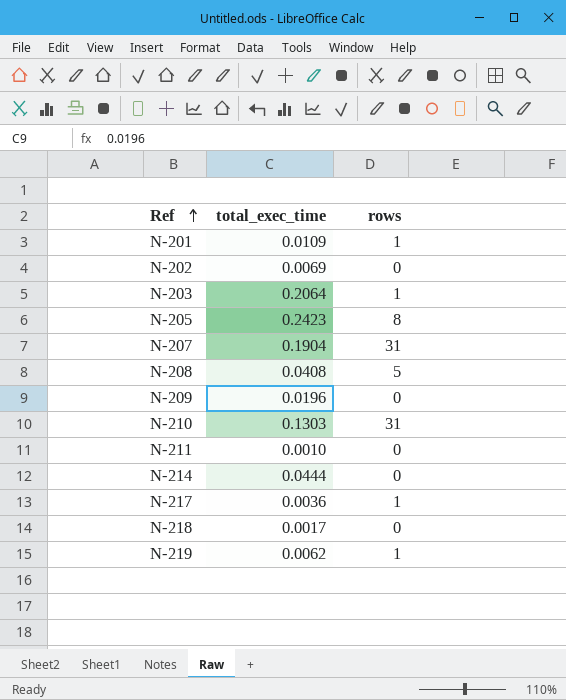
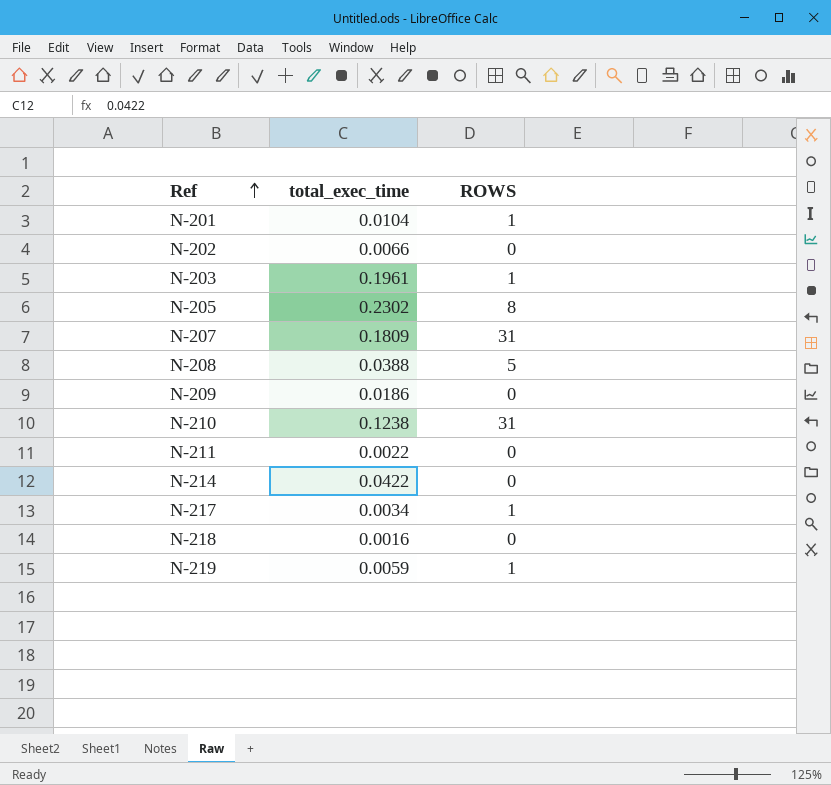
column name: rows -> ROWS
N-201 | total_exec_time: 0.0109 -> 0.0104
N-202 | total_exec_time: 0.0069 -> 0.0066
N-203 | total_exec_time: 0.2064 -> 0.1961
N-205 | total_exec_time: 0.2423 -> 0.2302
N-207 | total_exec_time: 0.1904 -> 0.1809
N-208 | total_exec_time: 0.0408 -> 0.0388
N-209 | total_exec_time: 0.0196 -> 0.0186
N-210 | total_exec_time: 0.1303 -> 0.1238
N-211 | total_exec_time: 0.0010 -> 0.0022
N-214 | total_exec_time: 0.0444 -> 0.0422
N-217 | total_exec_time: 0.0036 -> 0.0034
N-218 | total_exec_time: 0.0017 -> 0.0016
N-219 | total_exec_time: 0.0062 -> 0.0059

